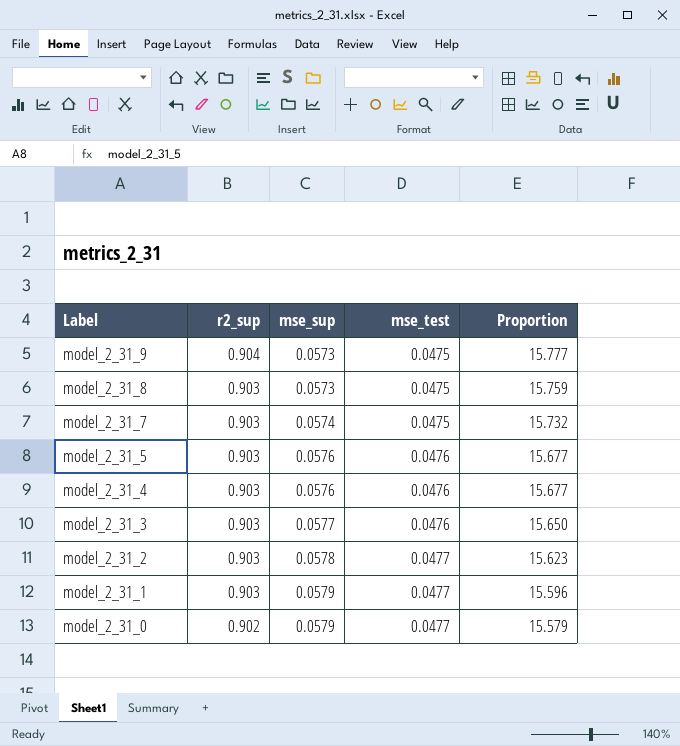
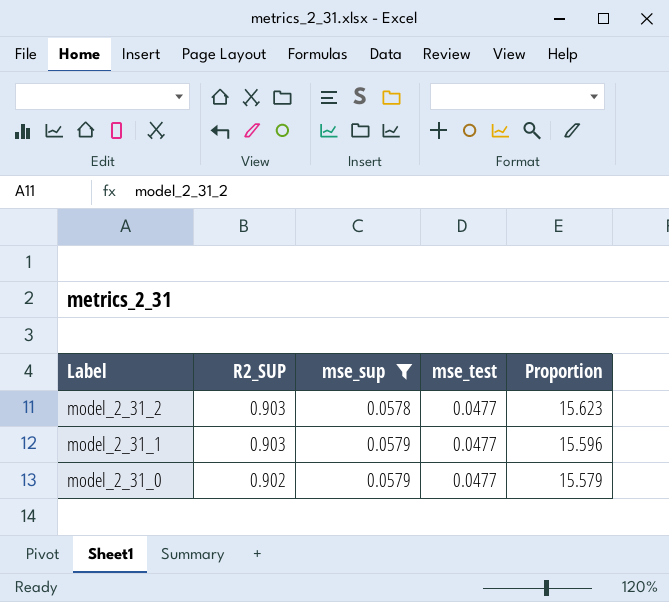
filter: none -> mse_sup >= 0.0578
column name: r2_sup -> R2_SUP

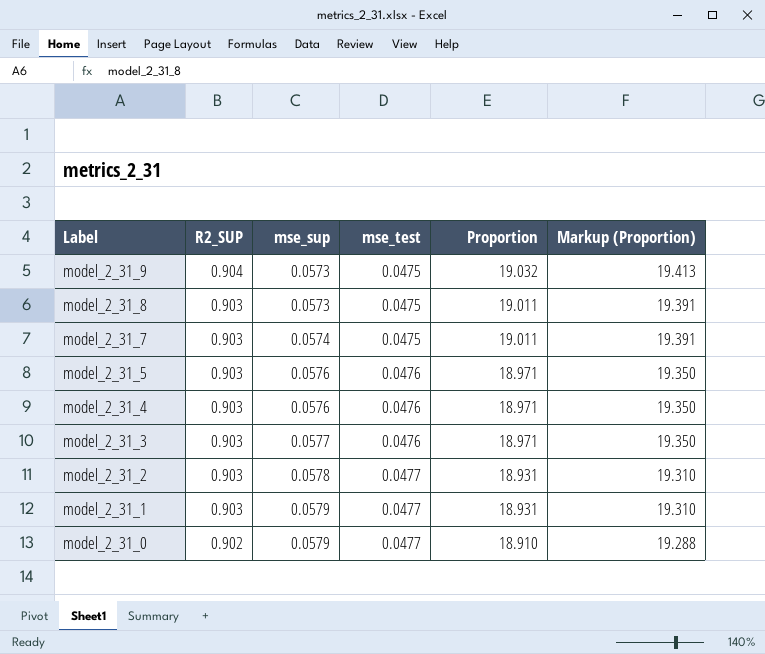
filter: mse_sup >= 0.0578 -> none
column Proportion | formula: [R2_SUP] / [mse_sup] -> [R2_SUP] / [mse_test]
column Markup (Proportion) | formula: none -> [Proportion] * 1.02

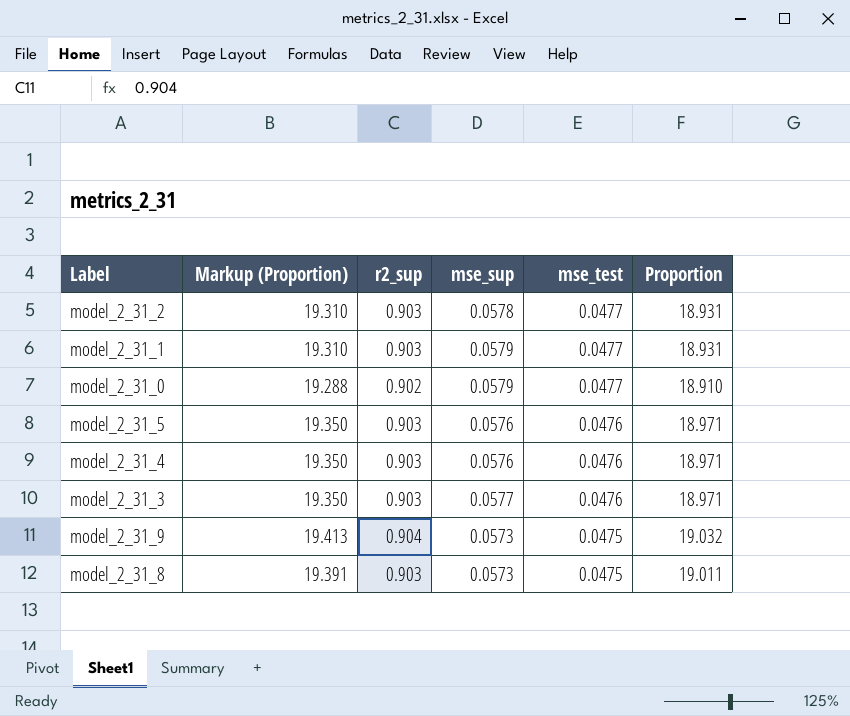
row order: Label descending -> mse_test descending
column Markup (Proportion) | position: 6 -> 2
column name: R2_SUP -> r2_sup
row model_2_31_7: 0.903 | 0.0574 | 0.0475 | 19.011 | 19.391 -> none

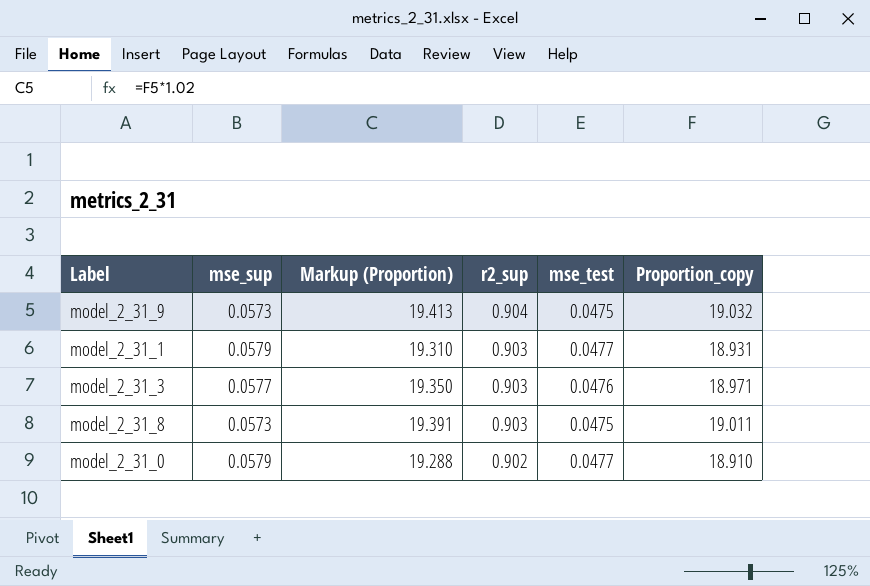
row order: mse_test descending -> r2_sup descending
column mse_sup | position: 4 -> 2
column name: Proportion -> Proportion_copy
row model_2_31_2: 19.310 | 0.903 | 0.0578 | 0.0477 | 18.931 -> none
row model_2_31_5: 19.350 | 0.903 | 0.0576 | 0.0476 | 18.971 -> none
row model_2_31_4: 19.350 | 0.903 | 0.0576 | 0.0476 | 18.971 -> none

